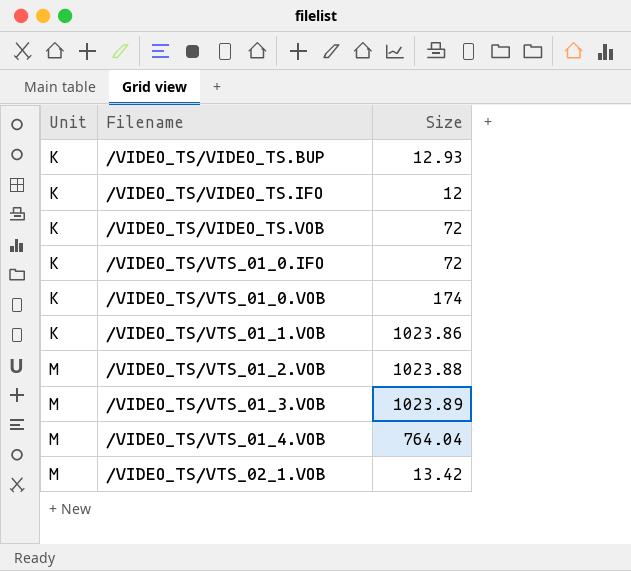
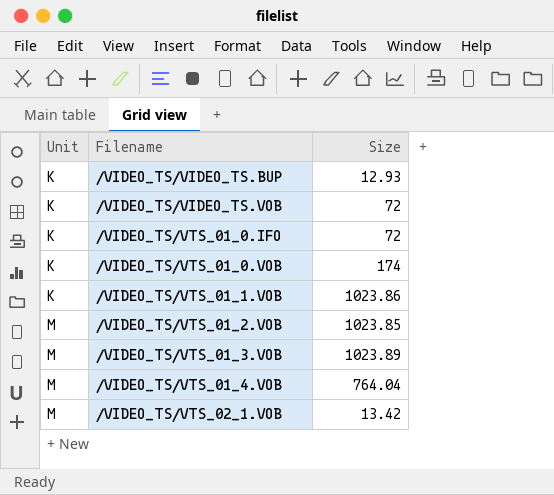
row /VIDEO_TS/VIDEO_TS.IFO: K | 12 -> none
/VIDEO_TS/VTS_01_2.VOB | Size: 1023.88 -> 1023.85

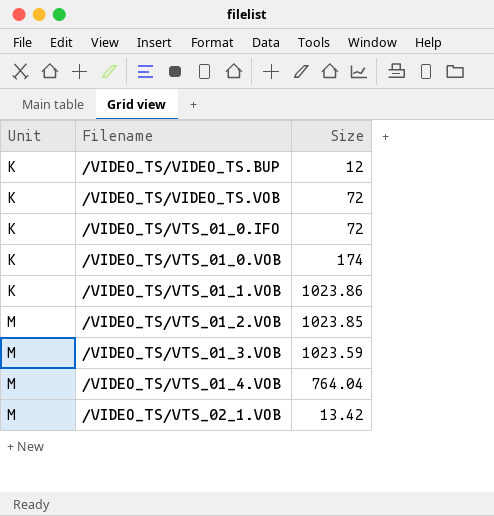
/VIDEO_TS/VIDEO_TS.BUP | Size: 12.93 -> 12
/VIDEO_TS/VTS_01_3.VOB | Size: 1023.89 -> 1023.59

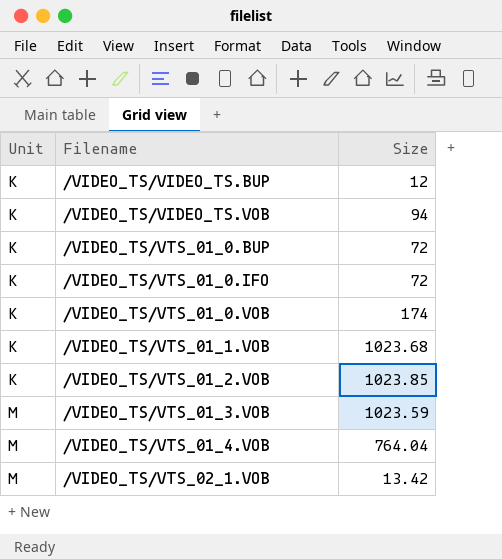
/VIDEO_TS/VIDEO_TS.VOB | Size: 72 -> 94
row /VIDEO_TS/VTS_01_0.BUP: none -> K | 72
/VIDEO_TS/VTS_01_1.VOB | Size: 1023.86 -> 1023.68
/VIDEO_TS/VTS_01_2.VOB | Unit: M -> K

